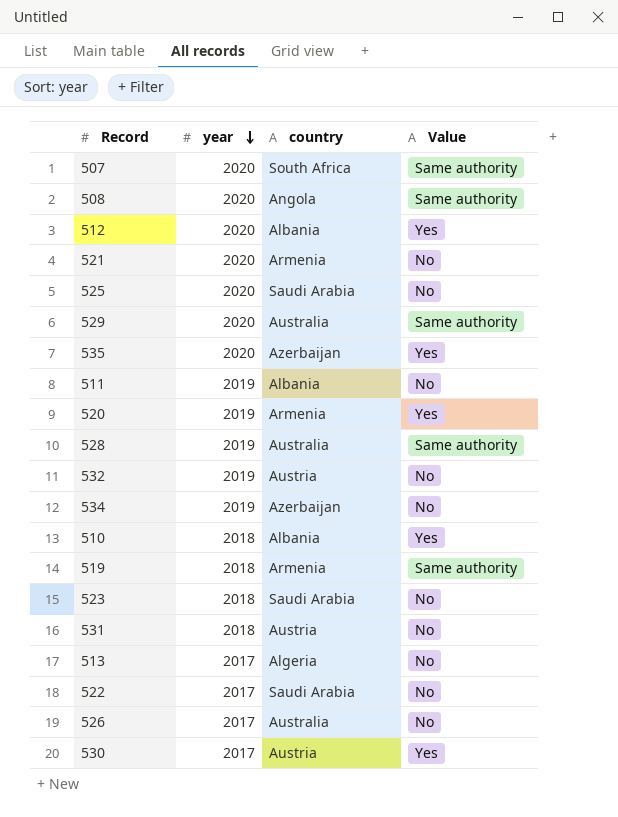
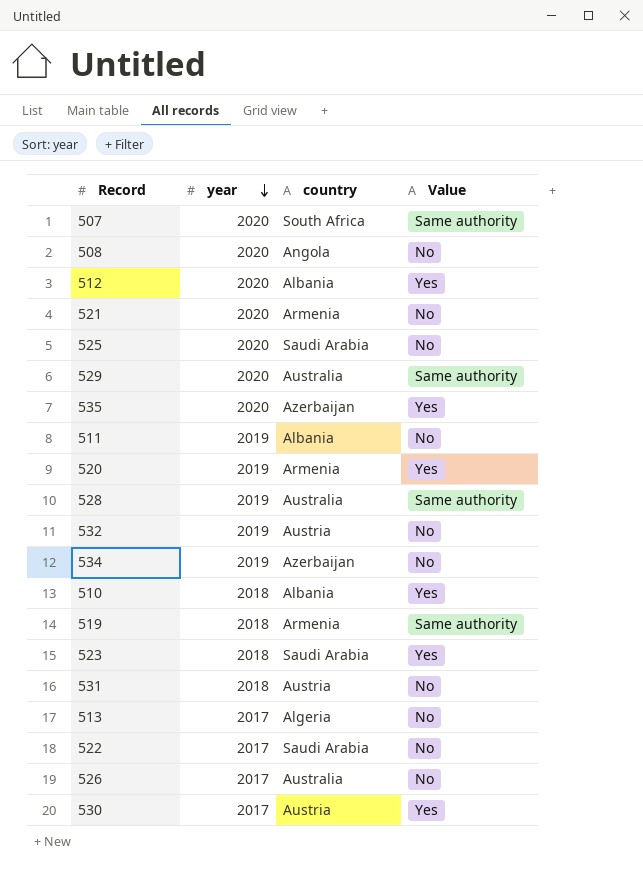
508 | Value: Same authority -> No
523 | Value: No -> Yes

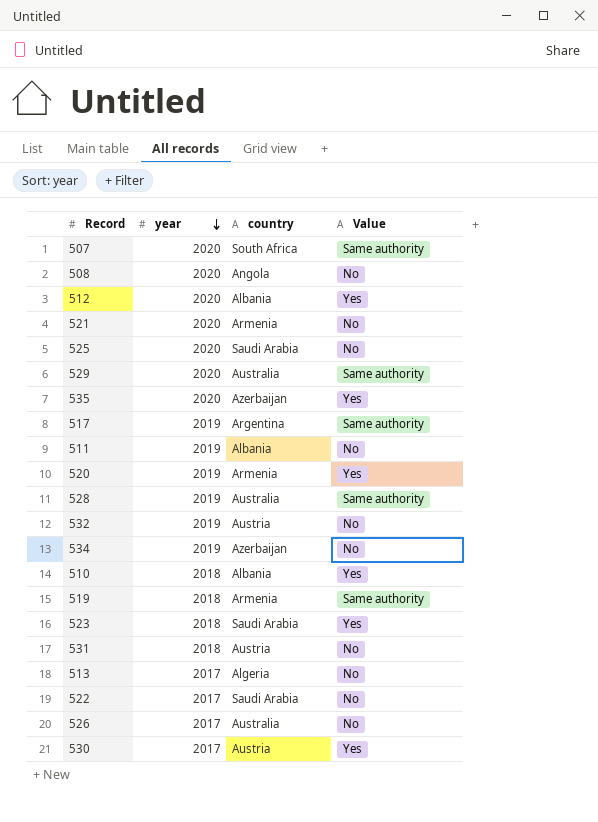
row 517: none -> 2019 | Argentina | Same authority

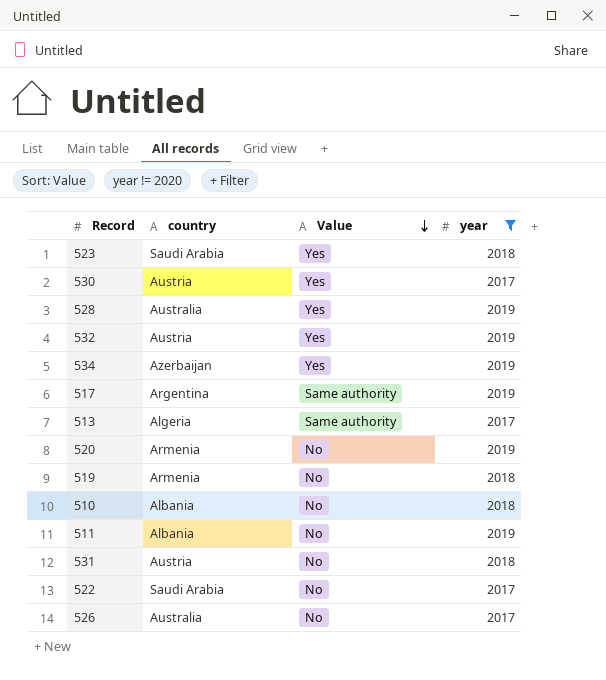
filter: none -> year != 2020
row order: year descending -> Value descending
column year | position: 2 -> 4
528 | Value: Same authority -> Yes
532 | Value: No -> Yes
534 | Value: No -> Yes
513 | Value: No -> Same authority
520 | Value: Yes -> No
519 | Value: Same authority -> No
510 | Value: Yes -> No

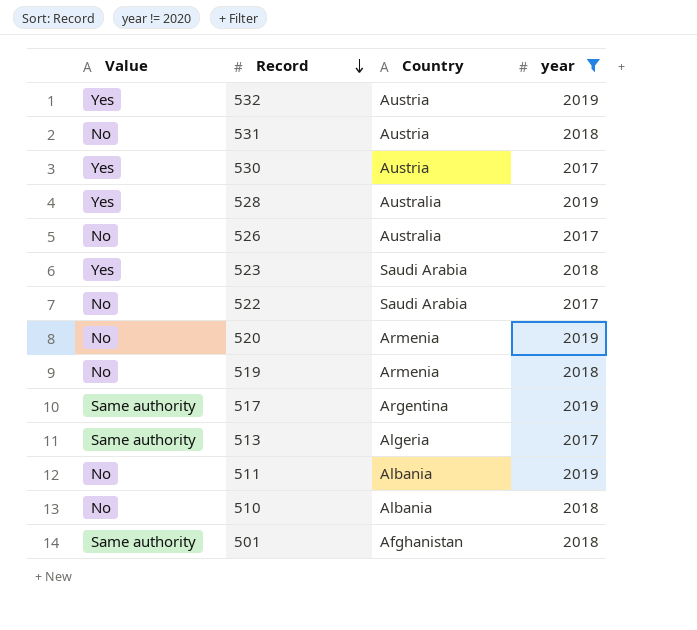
row order: Value descending -> Record descending
column Value | position: 3 -> 1
column name: country -> Country
row 534: Azerbaijan | Yes | 2019 -> none
row 501: none -> Same authority | Afghanistan | 2018

